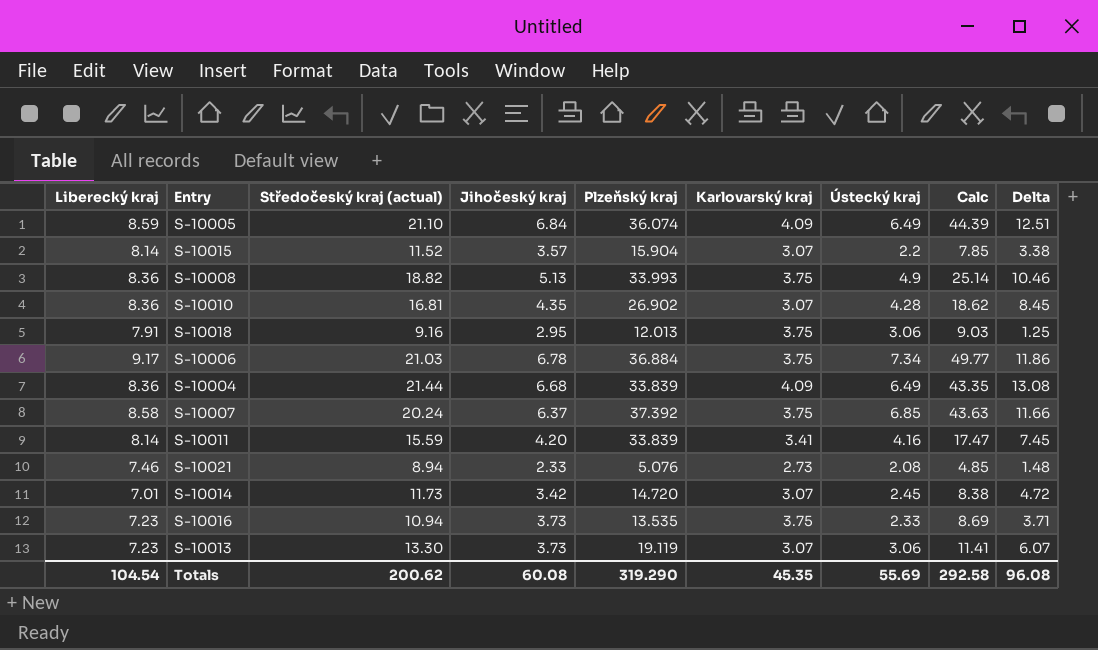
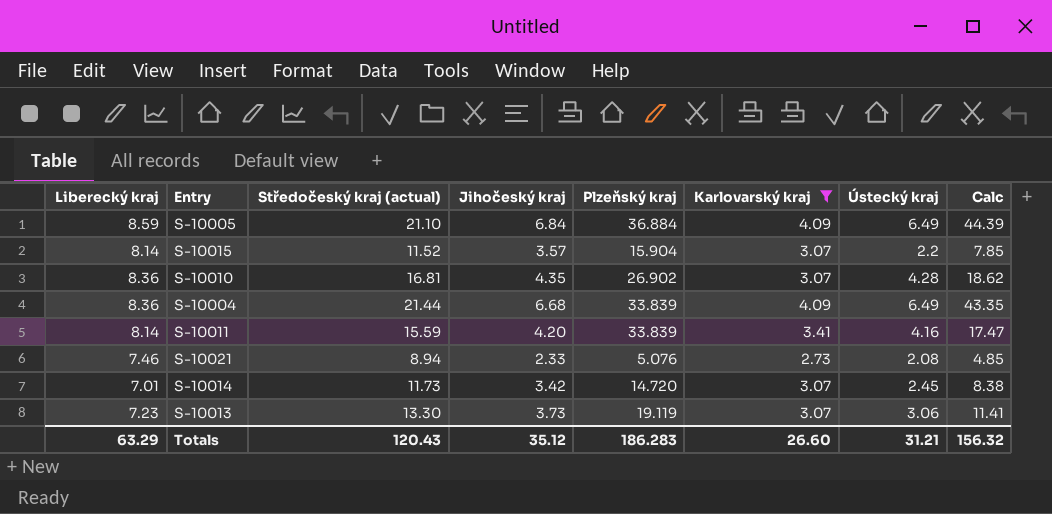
filter: none -> Karlovarský kraj != 3.75
column Delta | formula: [Středočeský kraj (actual)] - [Liberecký kraj] -> none
S-10005 | Plzeňský kraj: 36.074 -> 36.884
Totals | Liberecký kraj: 104.54 -> 63.29
Totals | Středočeský kraj (actual): 200.62 -> 120.43
Totals | Jihočeský kraj: 60.08 -> 35.12
Totals | Plzeňský kraj: 319.290 -> 186.283
Totals | Karlovarský kraj: 45.35 -> 26.60
Totals | Ústecký kraj: 55.69 -> 31.21
Totals | Calc: 292.58 -> 156.32

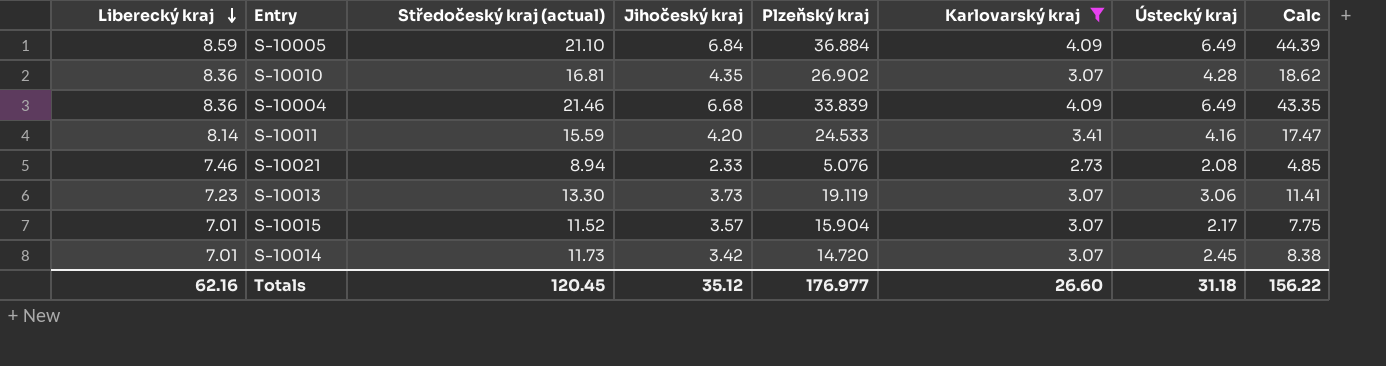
row order: none -> Liberecký kraj descending
S-10004 | Středočeský kraj (actual): 21.44 -> 21.46
S-10011 | Plzeňský kraj: 33.839 -> 24.533
S-10015 | Liberecký kraj: 8.14 -> 7.01
S-10015 | Ústecký kraj: 2.2 -> 2.17
S-10015 | Calc: 7.85 -> 7.75
Totals | Liberecký kraj: 63.29 -> 62.16
Totals | Středočeský kraj (actual): 120.43 -> 120.45
Totals | Plzeňský kraj: 186.283 -> 176.977
Totals | Ústecký kraj: 31.21 -> 31.18
Totals | Calc: 156.32 -> 156.22

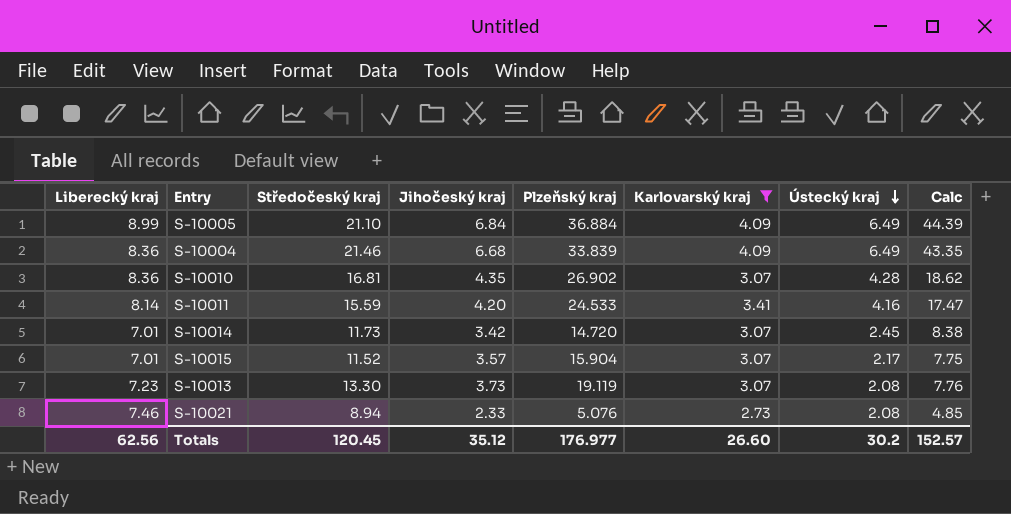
row order: Liberecký kraj descending -> Ústecký kraj descending
column name: Středočeský kraj (actual) -> Středočeský kraj
S-10005 | Liberecký kraj: 8.59 -> 8.99
S-10013 | Ústecký kraj: 3.06 -> 2.08
S-10013 | Calc: 11.41 -> 7.76
Totals | Liberecký kraj: 62.16 -> 62.56
Totals | Ústecký kraj: 31.18 -> 30.2
Totals | Calc: 156.22 -> 152.57

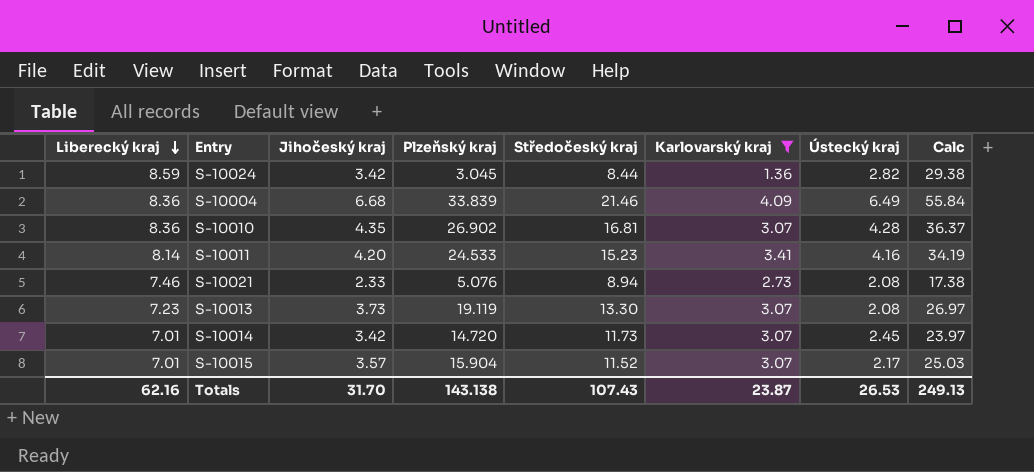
row order: Ústecký kraj descending -> Liberecký kraj descending
column Středočeský kraj | position: 3 -> 5
column Calc | formula: [Jihočeský kraj] * [Ústecký kraj] -> [Liberecký kraj] * [Jihočeský kraj]
row S-10005: 8.99 | 21.10 | 6.84 | 36.884 | 4.09 | 6.49 | 44.39 -> none
row S-10024: none -> 8.59 | 3.42 | 3.045 | 8.44 | 1.36 | 2.82 | 29.38
S-10011 | Středočeský kraj: 15.59 -> 15.23
Totals | Liberecký kraj: 62.56 -> 62.16
Totals | Jihočeský kraj: 35.12 -> 31.70
Totals | Plzeňský kraj: 176.977 -> 143.138
Totals | Středočeský kraj: 120.45 -> 107.43
Totals | Karlovarský kraj: 26.60 -> 23.87
Totals | Ústecký kraj: 30.2 -> 26.53
Totals | Calc: 152.57 -> 249.13

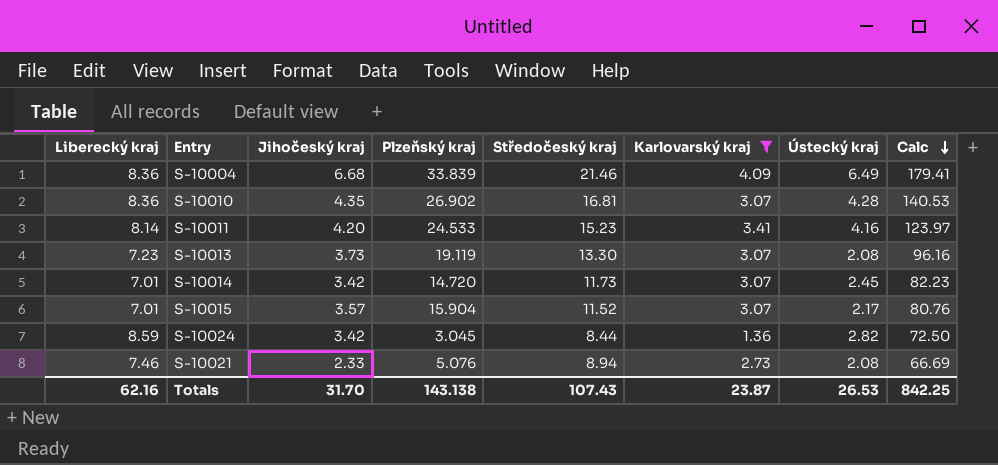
row order: Liberecký kraj descending -> Calc descending
column Calc | formula: [Liberecký kraj] * [Jihočeský kraj] -> [Liberecký kraj] * [Středočeský kraj]
Totals | Calc: 249.13 -> 842.25

